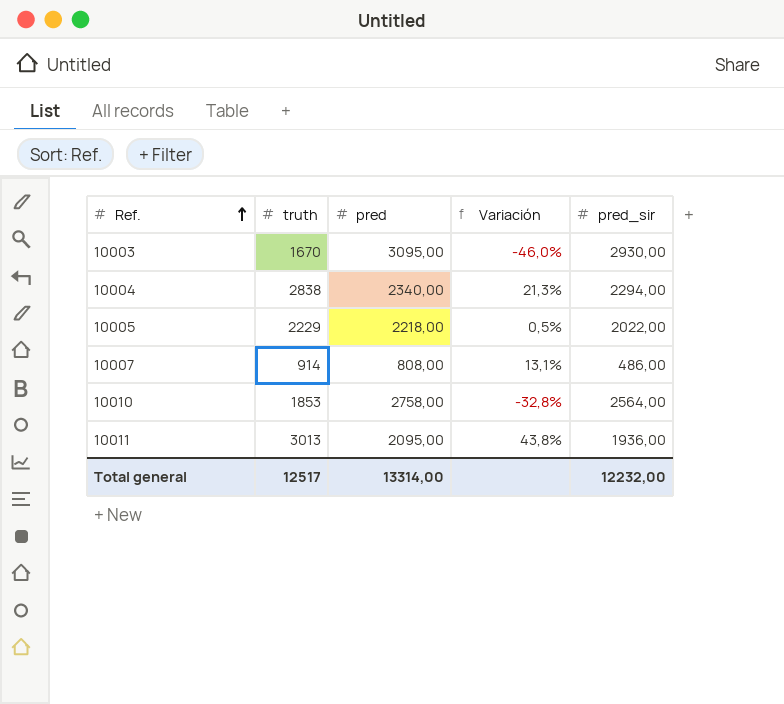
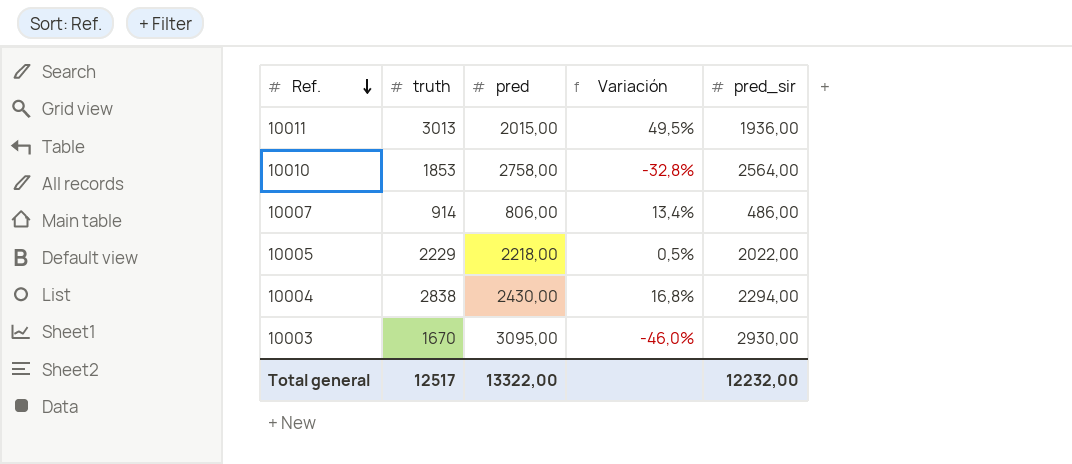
row order: Ref. ascending -> Ref. descending
10011 | pred: 2095,00 -> 2015,00
10011 | Variación: 43,8% -> 49,5%
10007 | pred: 808,00 -> 806,00
10007 | Variación: 13,1% -> 13,4%
10004 | pred: 2340,00 -> 2430,00
10004 | Variación: 21,3% -> 16,8%
Total general | pred: 13314,00 -> 13322,00

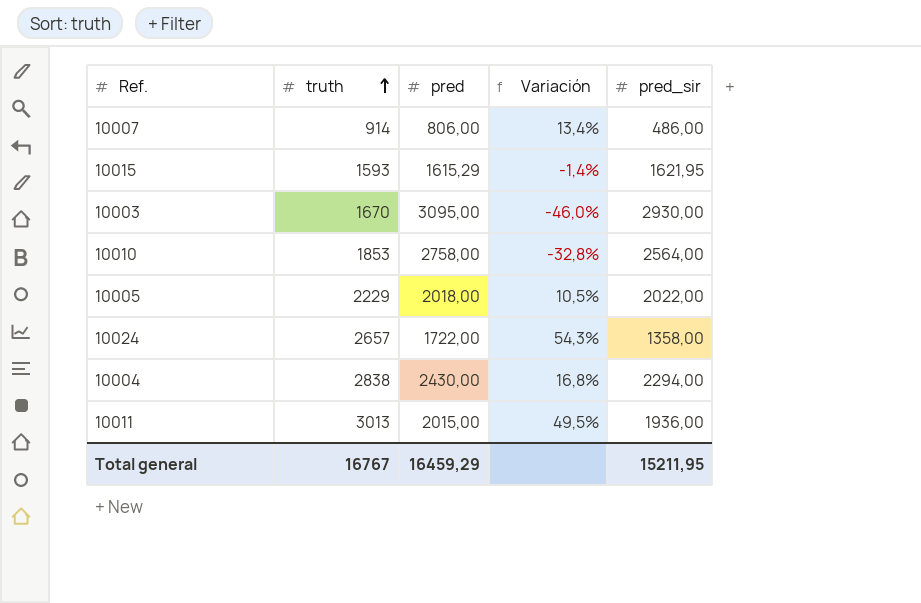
row order: Ref. descending -> truth ascending
row 10015: none -> 1593 | 1615,29 | -1,4% | 1621,95
10005 | pred: 2218,00 -> 2018,00
10005 | Variación: 0,5% -> 10,5%
row 10024: none -> 2657 | 1722,00 | 54,3% | 1358,00
Total general | truth: 12517 -> 16767
Total general | pred: 13322,00 -> 16459,29
Total general | pred_sir: 12232,00 -> 15211,95

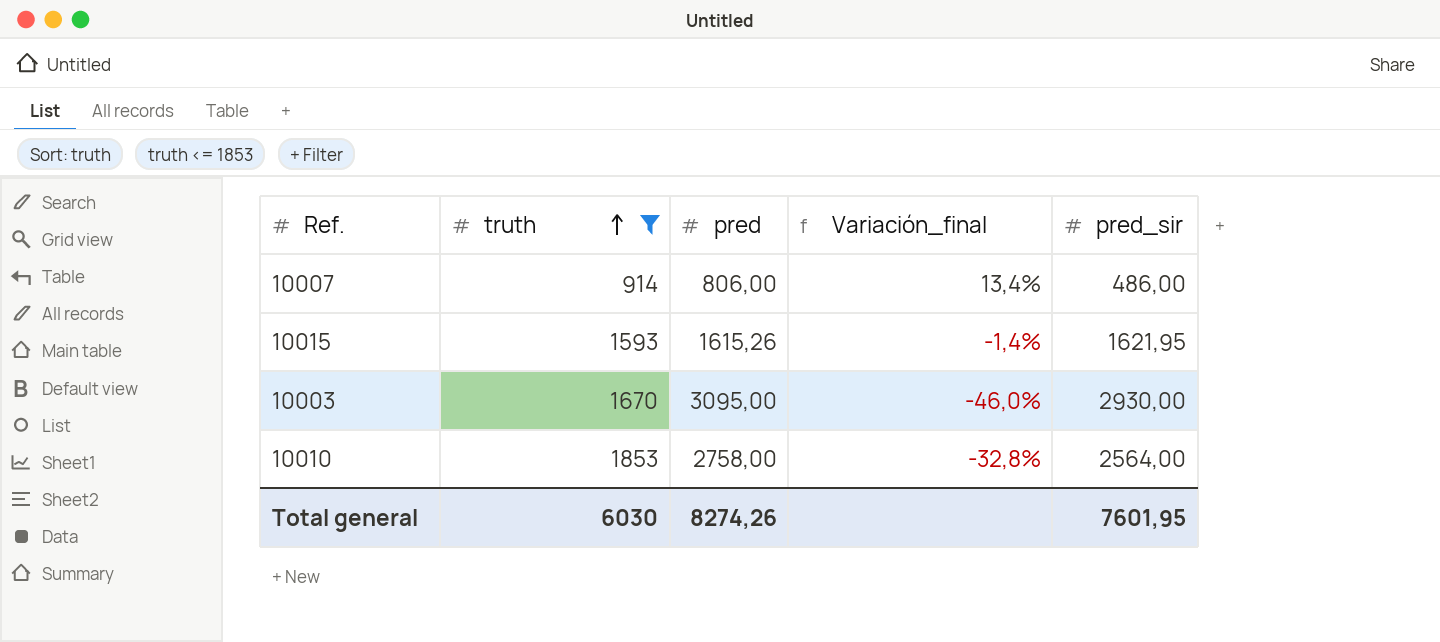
filter: none -> truth <= 1853
column name: Variación -> Variación_final
10015 | pred: 1615,29 -> 1615,26
Total general | truth: 16767 -> 6030
Total general | pred: 16459,29 -> 8274,26
Total general | pred_sir: 15211,95 -> 7601,95

